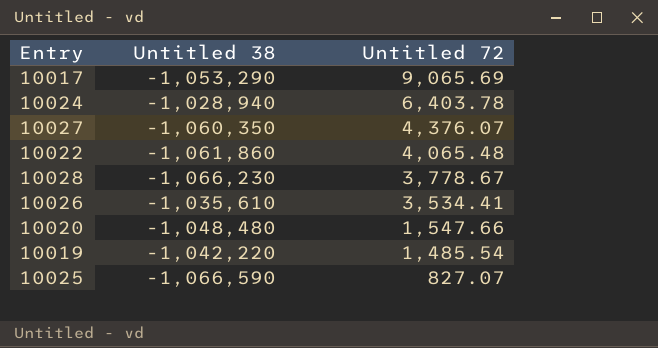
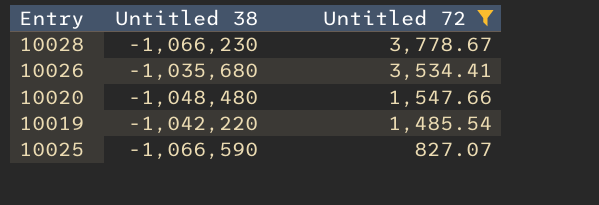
filter: none -> Untitled 72 <= 3,778.67
10026 | Untitled 38: -1,035,610 -> -1,035,680

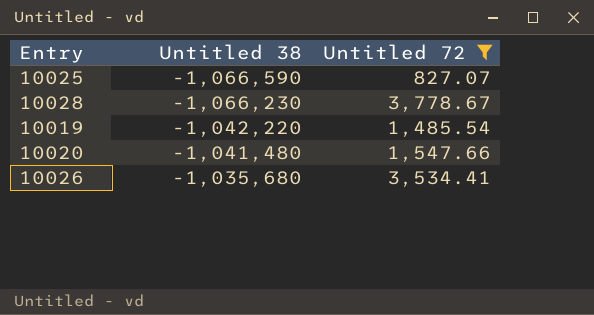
row order: Untitled 72 descending -> Untitled 38 ascending
10020 | Untitled 38: -1,048,480 -> -1,041,480

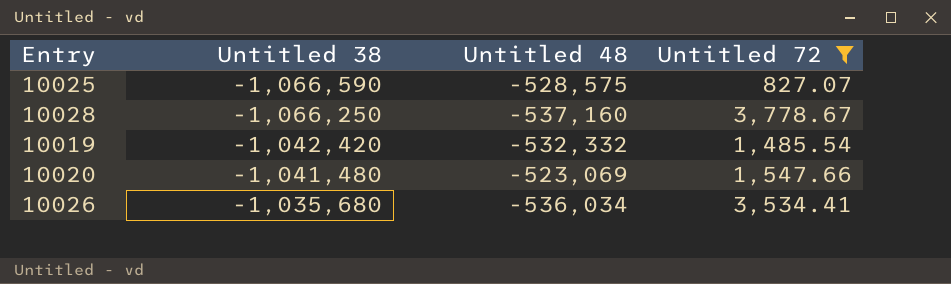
column Untitled 48 | position: none -> 3
10028 | Untitled 38: -1,066,230 -> -1,066,250
10019 | Untitled 38: -1,042,220 -> -1,042,420

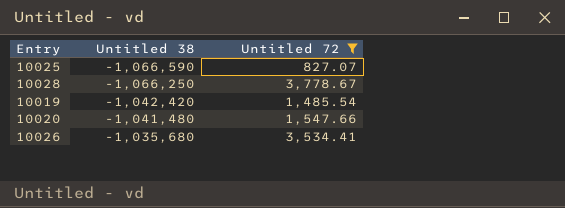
column Untitled 48 | position: 3 -> none

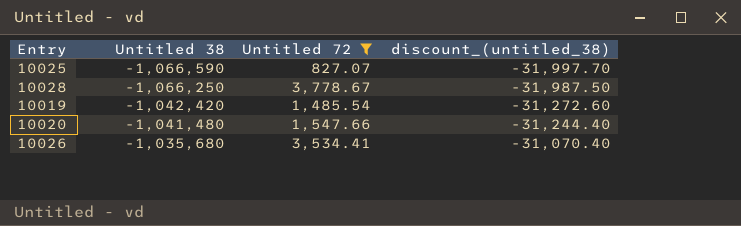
column discount_(untitled_38) | formula: none -> [Untitled 38] * 0.03

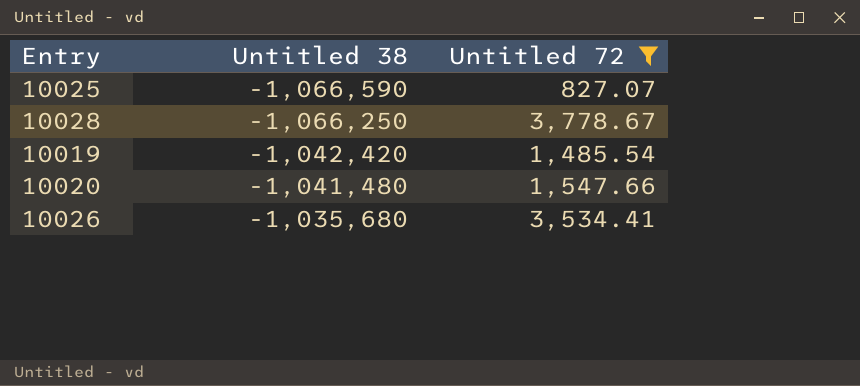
column discount_(untitled_38) | formula: [Untitled 38] * 0.03 -> none

